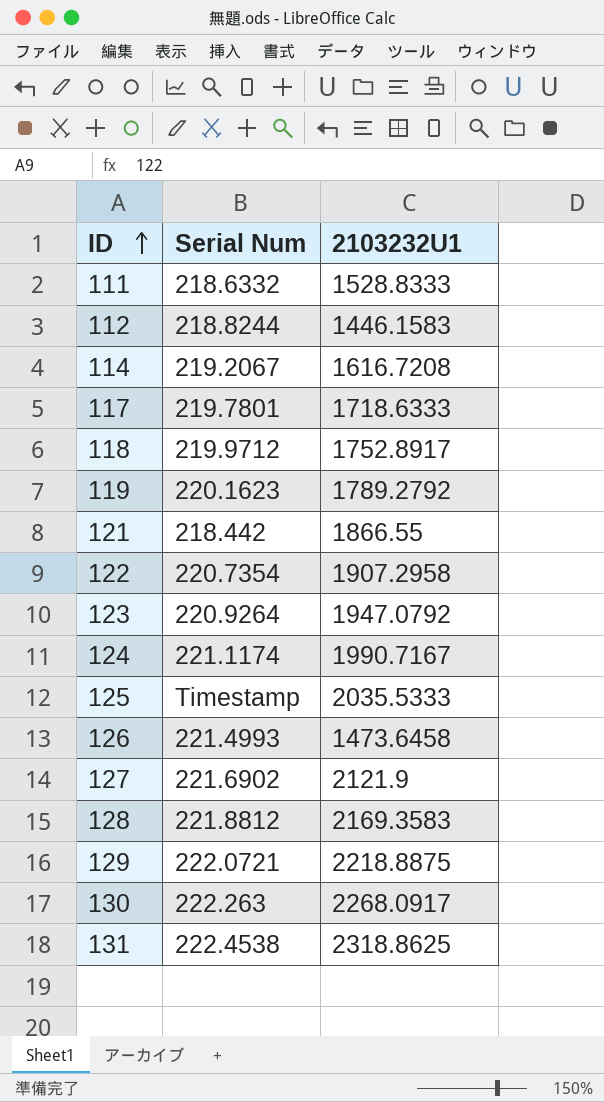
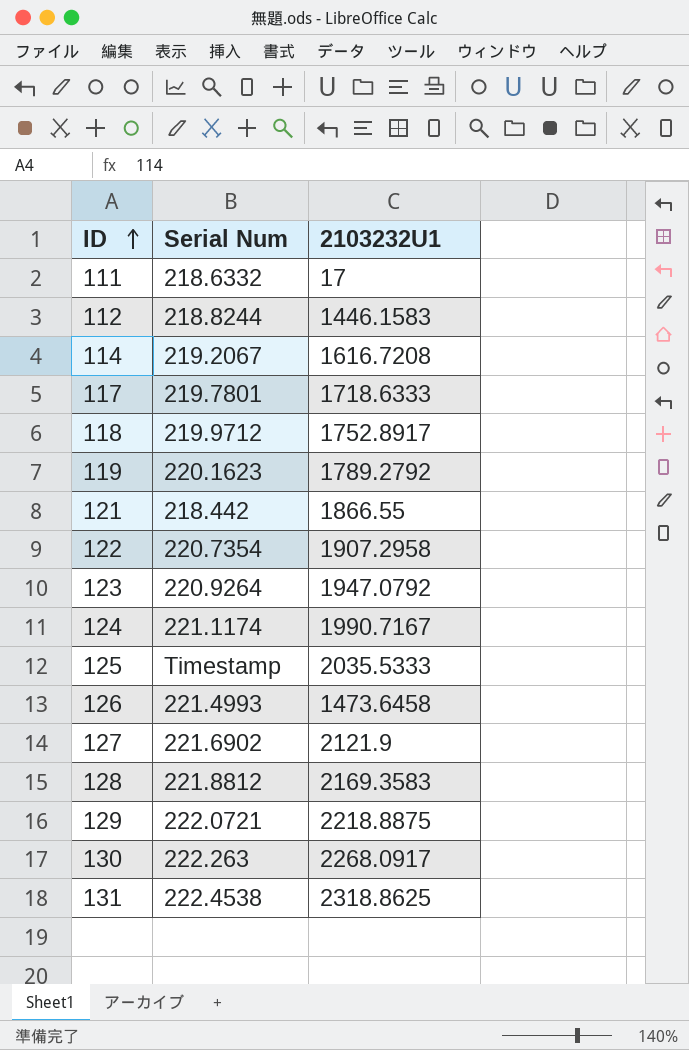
111 | 2103232U1: 1528.8333 -> 17

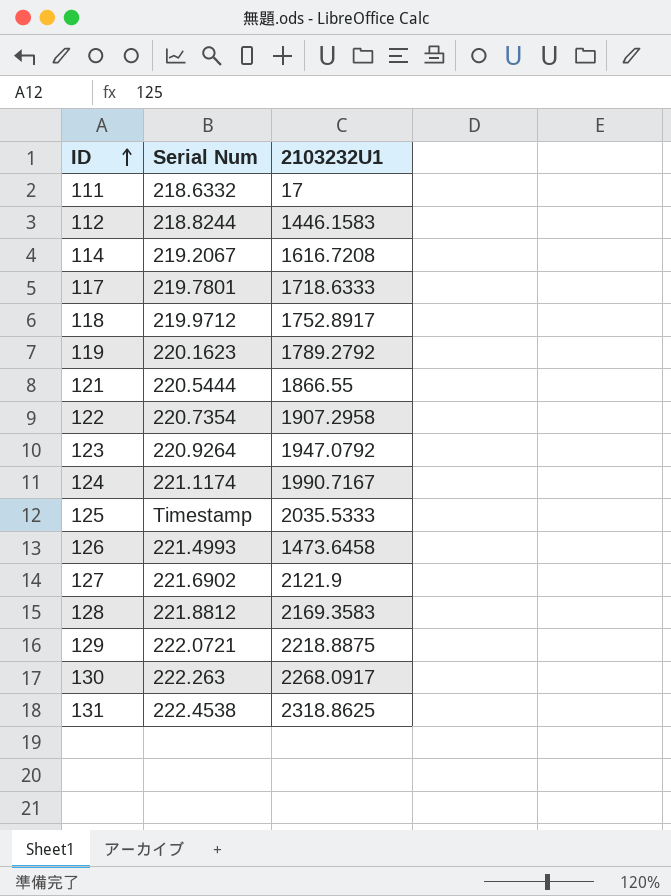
121 | Serial Num: 218.442 -> 220.5444

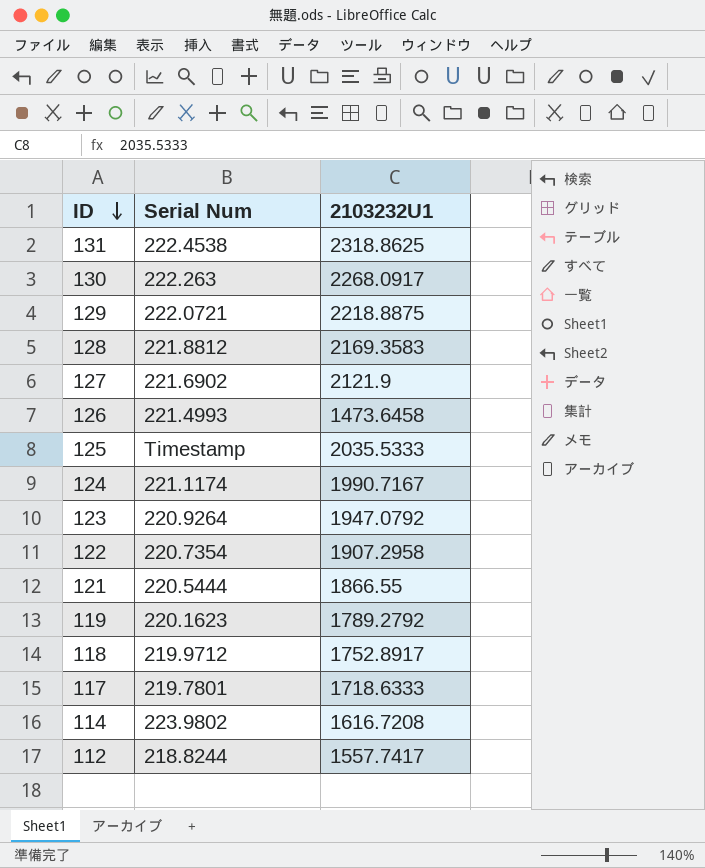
row order: ID ascending -> ID descending
row 111: 218.6332 | 17 -> none
114 | Serial Num: 219.2067 -> 223.9802
112 | 2103232U1: 1446.1583 -> 1557.7417

